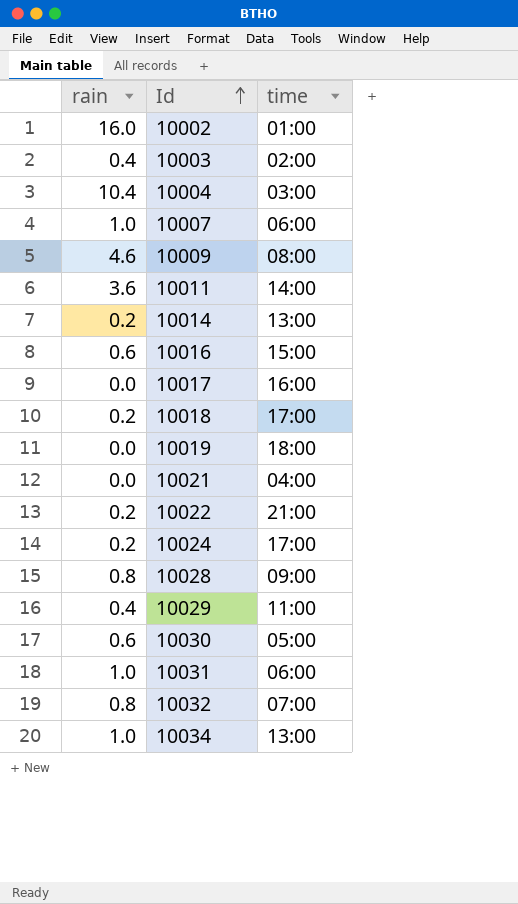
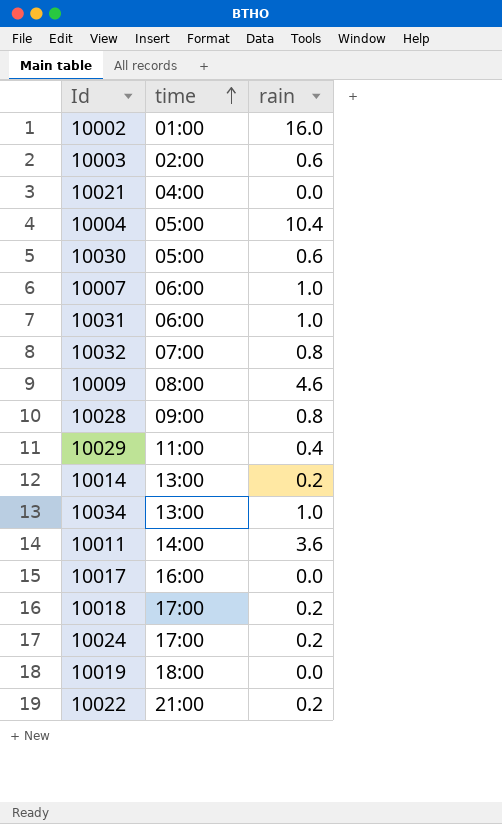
row order: Id ascending -> time ascending
column rain | position: 1 -> 3
row 10016: 0.6 | 15:00 -> none
10003 | rain: 0.4 -> 0.6
10004 | time: 03:00 -> 05:00

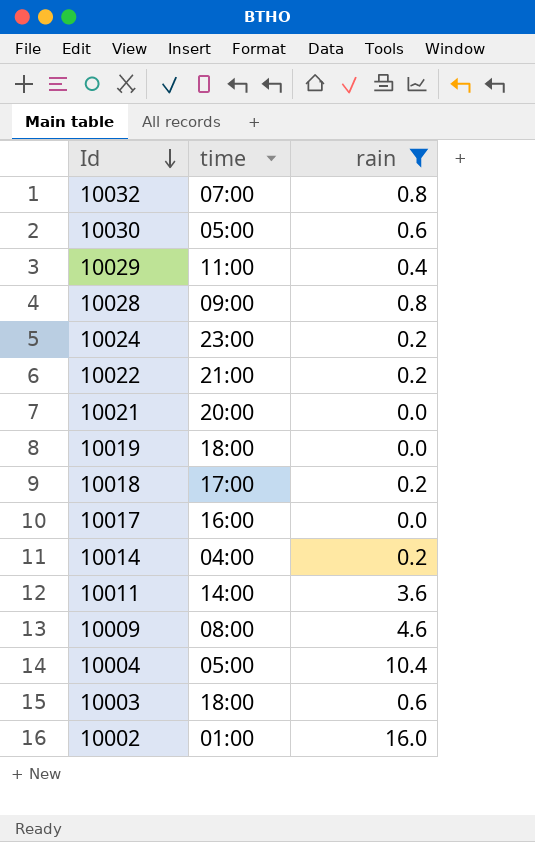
filter: none -> rain != 1.0
row order: time ascending -> Id descending
10024 | time: 17:00 -> 23:00
10021 | time: 04:00 -> 20:00
10014 | time: 13:00 -> 04:00
10003 | time: 02:00 -> 18:00

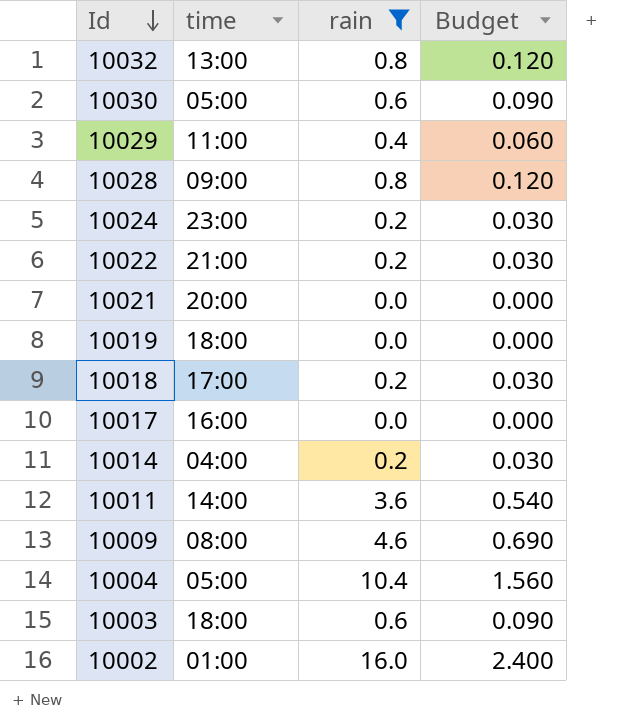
column Budget | formula: none -> [rain] * 0.15
10032 | time: 07:00 -> 13:00

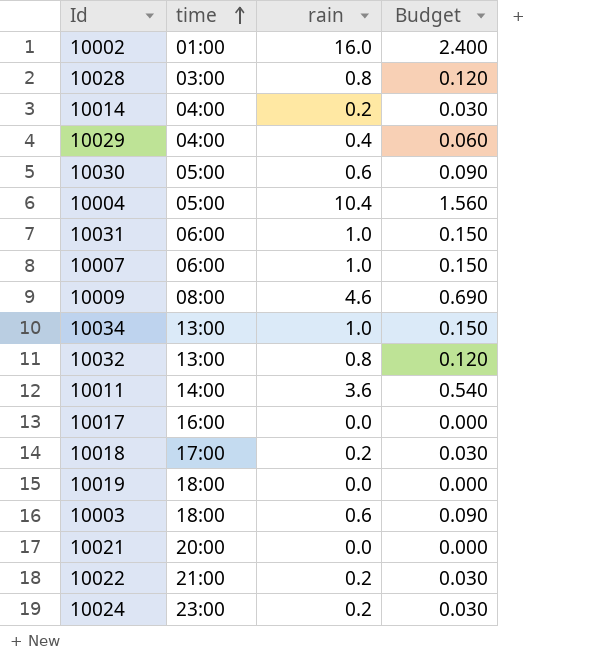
filter: rain != 1.0 -> none
row order: Id descending -> time ascending
10028 | time: 09:00 -> 03:00
10029 | time: 11:00 -> 04:00

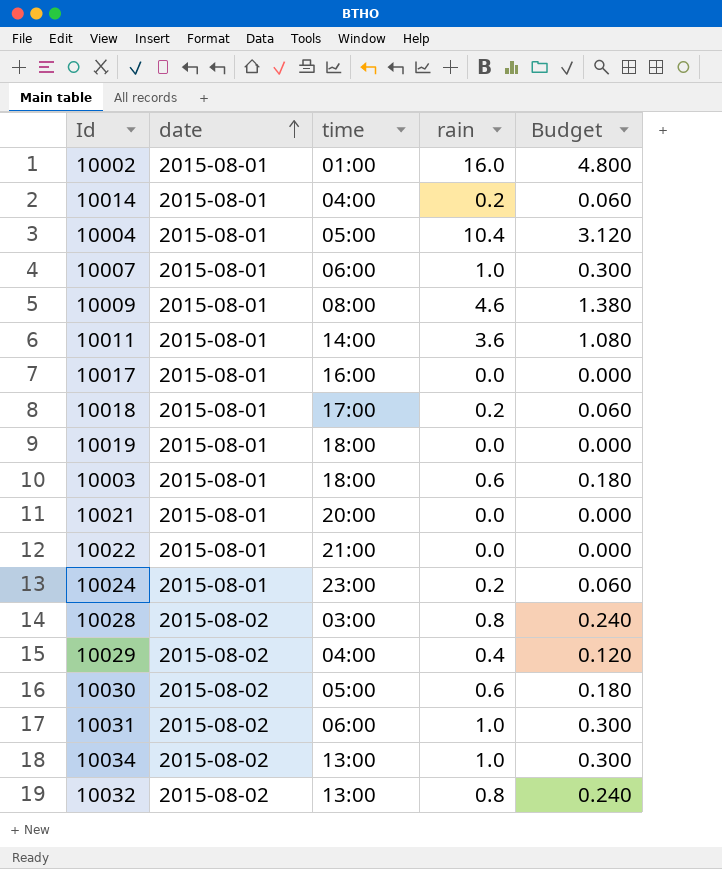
row order: time ascending -> date ascending
column date | position: none -> 2
column Budget | formula: [rain] * 0.15 -> [rain] * 0.3
10022 | rain: 0.2 -> 0.0

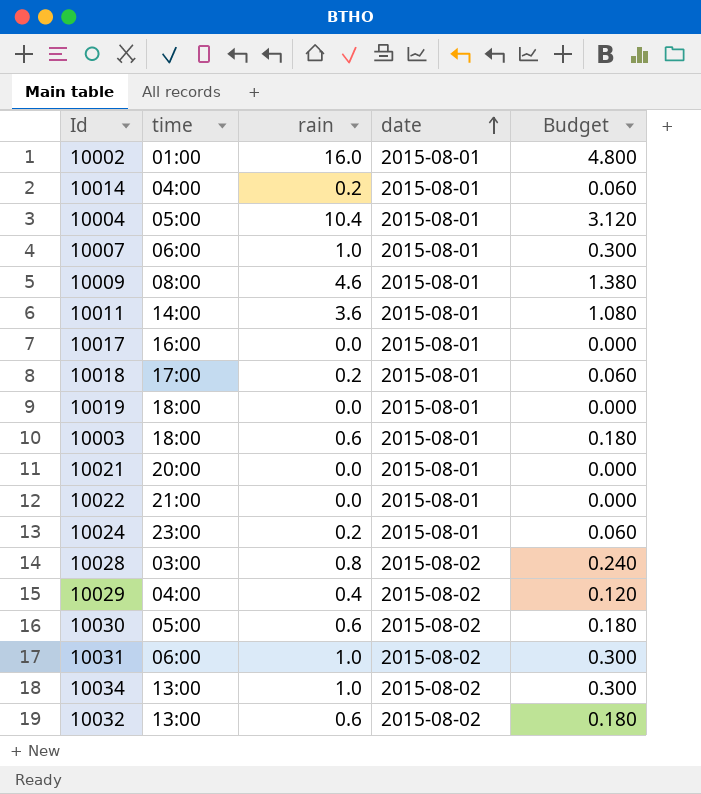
column date | position: 2 -> 4
10032 | rain: 0.8 -> 0.6
10032 | Budget: 0.240 -> 0.180

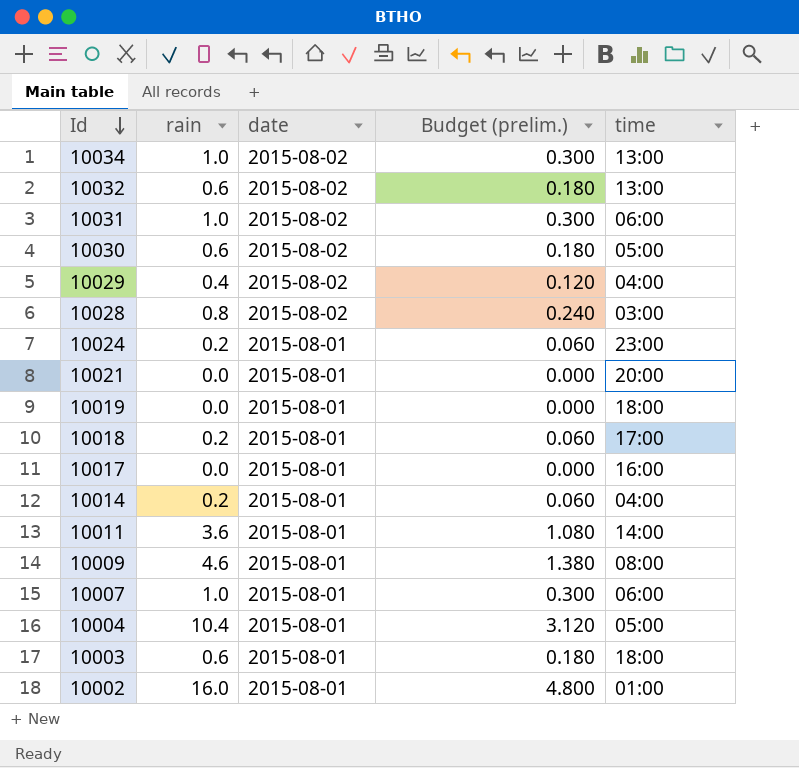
row order: date ascending -> Id descending
column name: Budget -> Budget (prelim.)
column time | position: 2 -> 5
row 10022: 21:00 | 0.0 | 2015-08-01 | 0.000 -> none

